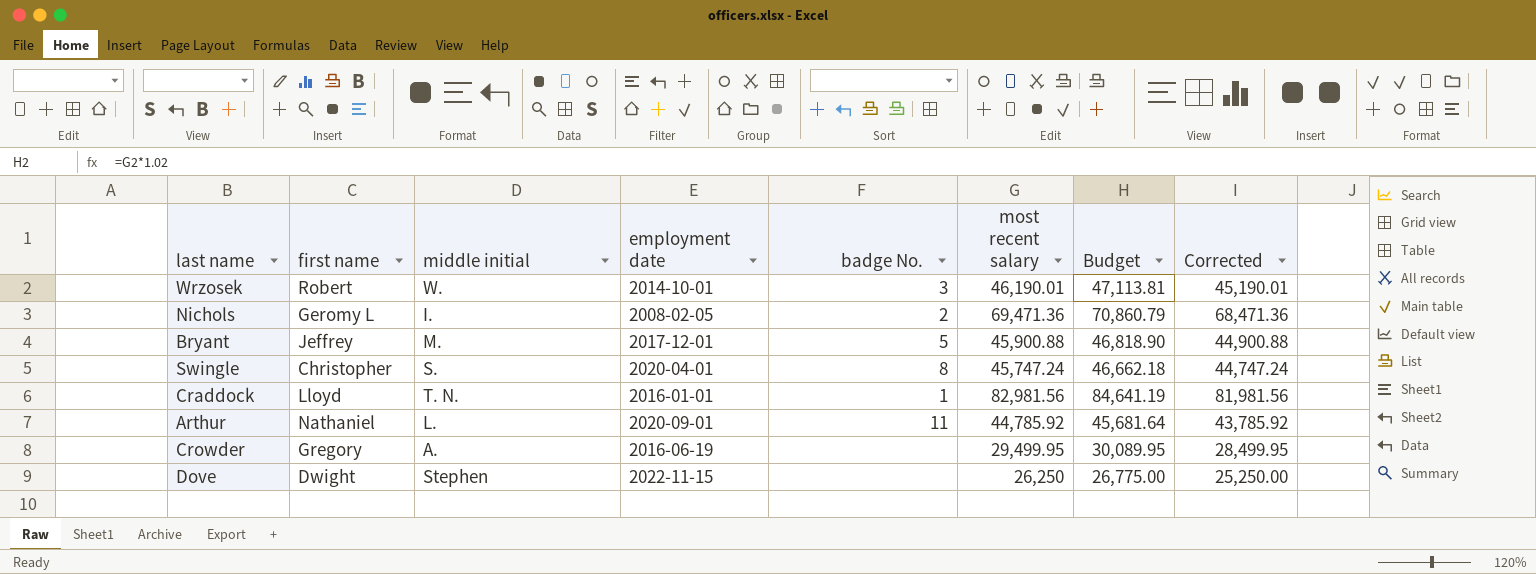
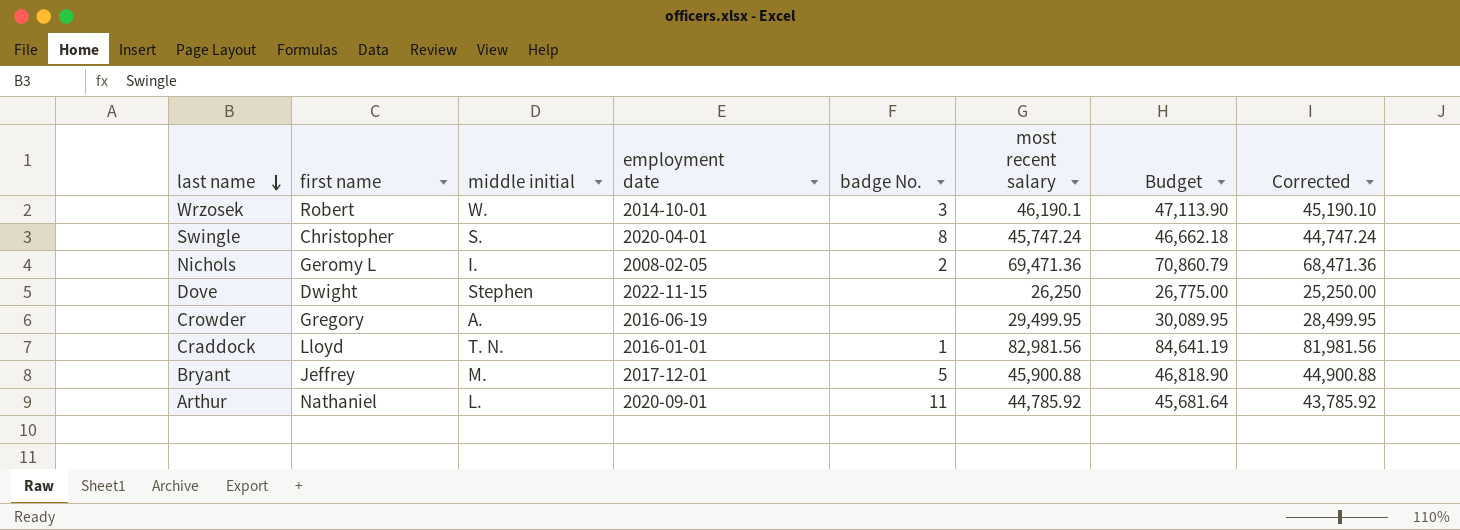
row order: none -> last name descending
Wrzosek | most recent salary: 46,190.01 -> 46,190.1
Wrzosek | Budget: 47,113.81 -> 47,113.90
Wrzosek | Corrected: 45,190.01 -> 45,190.10

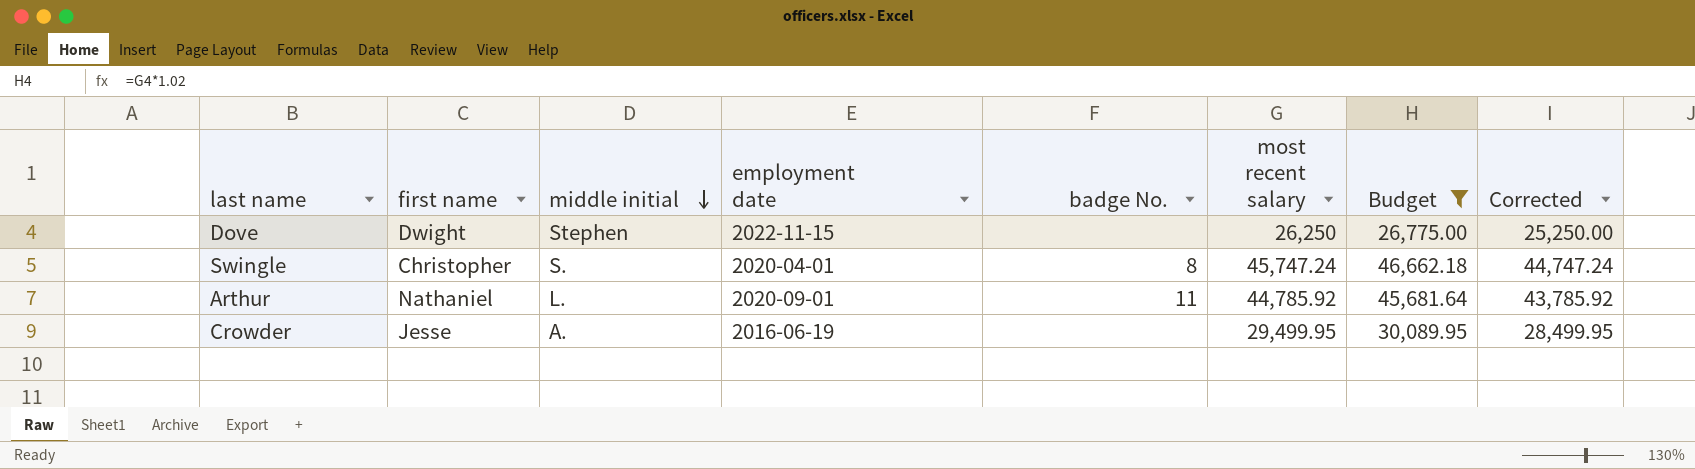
filter: none -> Budget <= 46,662.18
row order: last name descending -> middle initial descending
Crowder | first name: Gregory -> Jesse

